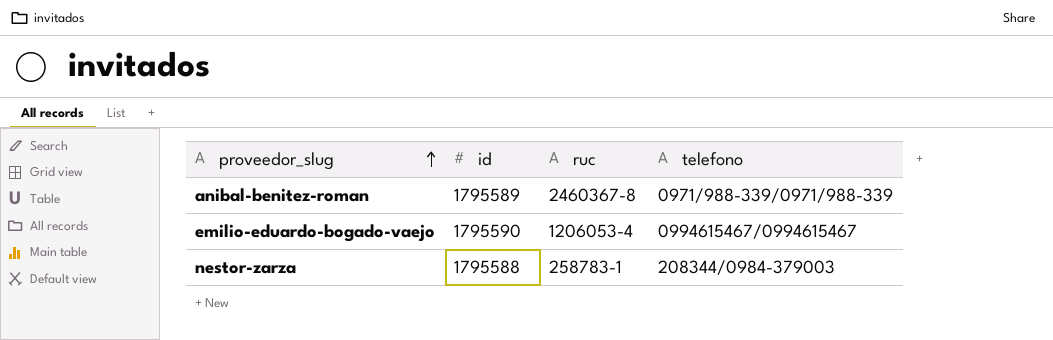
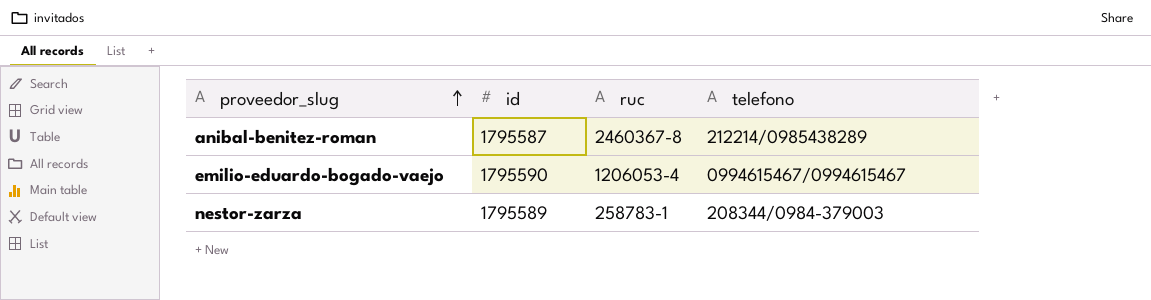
anibal-benitez-roman | id: 1795589 -> 1795587
anibal-benitez-roman | telefono: 0971/988-339/0971/988-339 -> 212214/0985438289
nestor-zarza | id: 1795588 -> 1795589

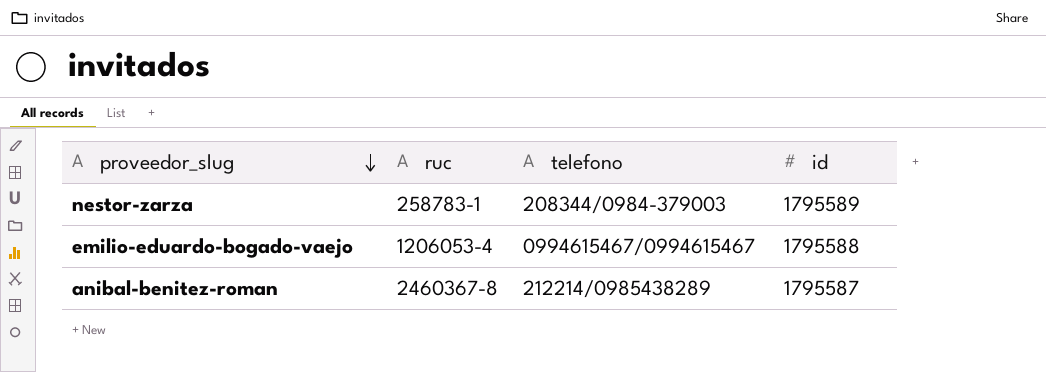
row order: proveedor_slug ascending -> proveedor_slug descending
column id | position: 2 -> 4
emilio-eduardo-bogado-vaejo | id: 1795590 -> 1795588

